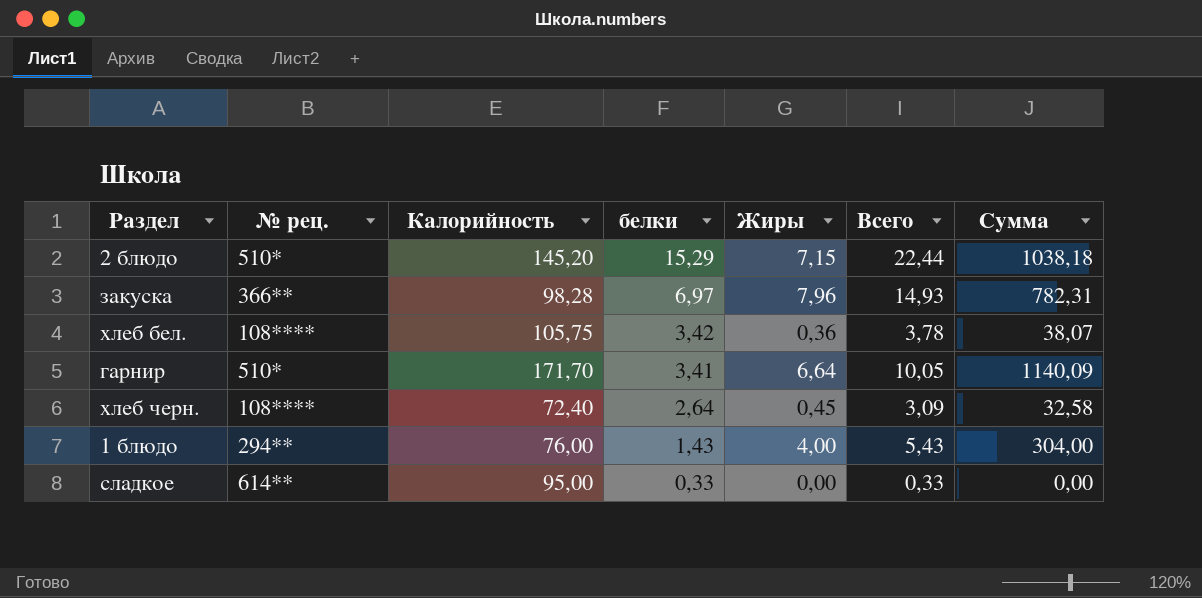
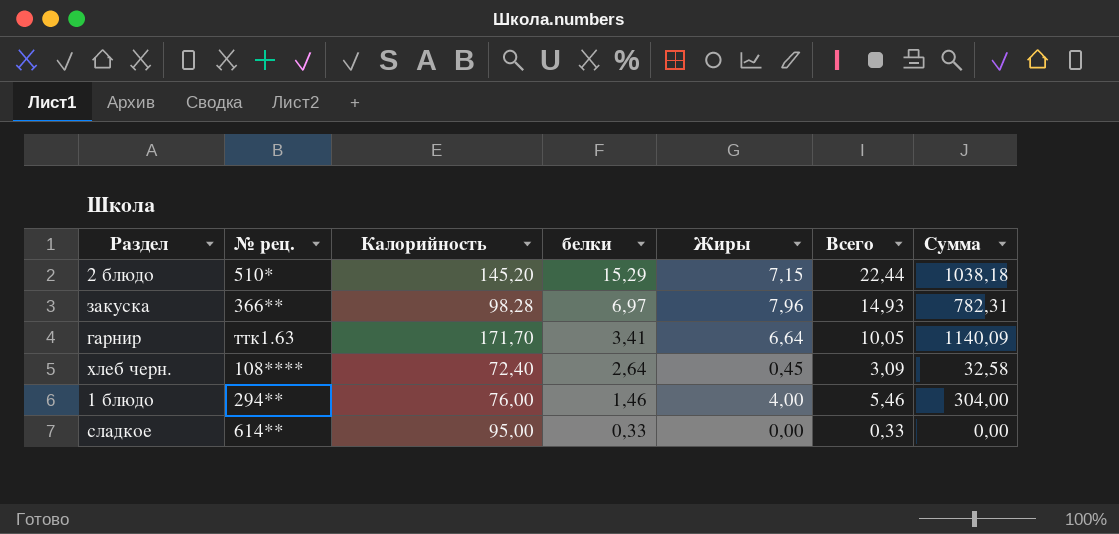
row хлеб бел.: 108**** | 105,75 | 3,42 | 0,36 | 3,78 | 38,07 -> none
гарнир | № рец.: 510* -> ттк1.63
1 блюдо | белки: 1,43 -> 1,46
1 блюдо | Всего: 5,43 -> 5,46

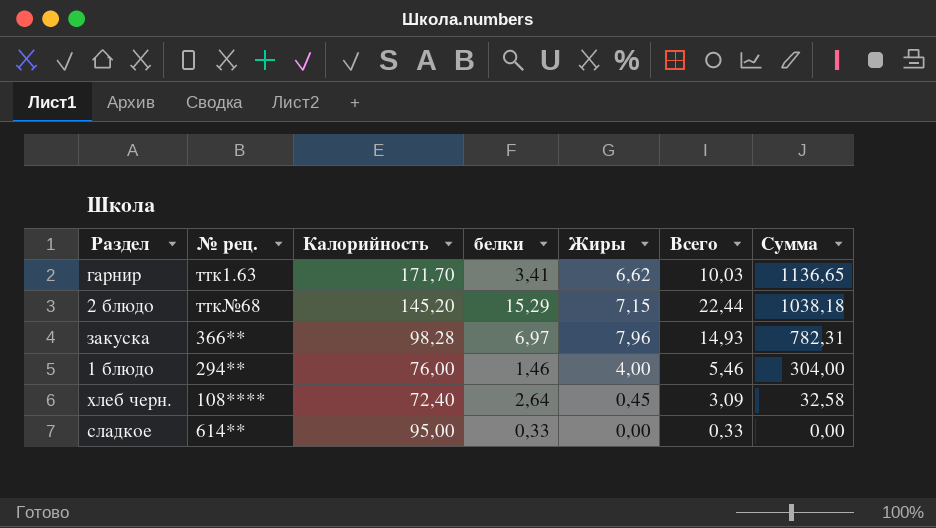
row order: белки descending -> Сумма descending
гарнир | Жиры: 6,64 -> 6,62
гарнир | Всего: 10,05 -> 10,03
гарнир | Сумма: 1140,09 -> 1136,65
2 блюдо | № рец.: 510* -> ттк№68

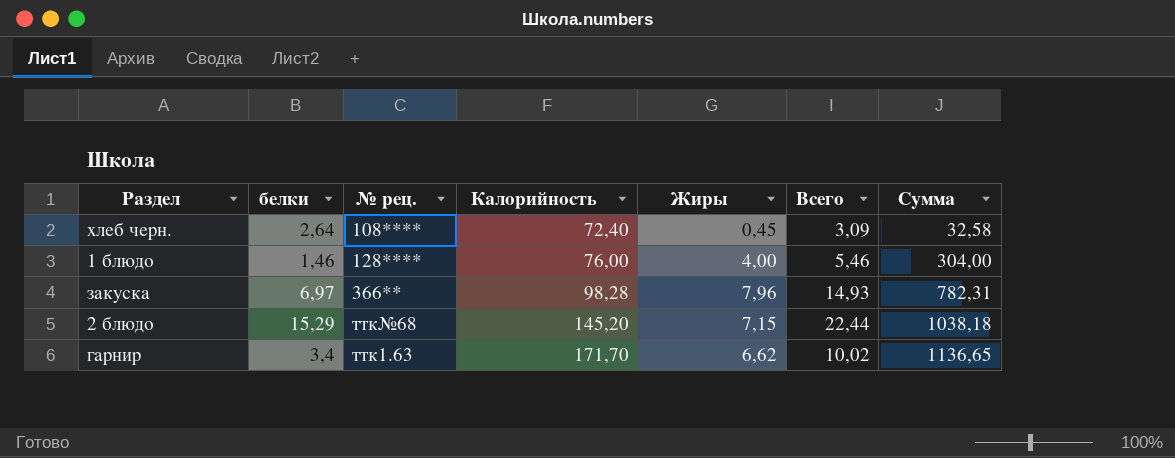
row order: Сумма descending -> Калорийность ascending
column белки | position: 4 -> 2
row сладкое: 614** | 95,00 | 0,33 | 0,00 | 0,33 | 0,00 -> none
1 блюдо | № рец.: 294** -> 128****
гарнир | белки: 3,41 -> 3,4
гарнир | Всего: 10,03 -> 10,02

